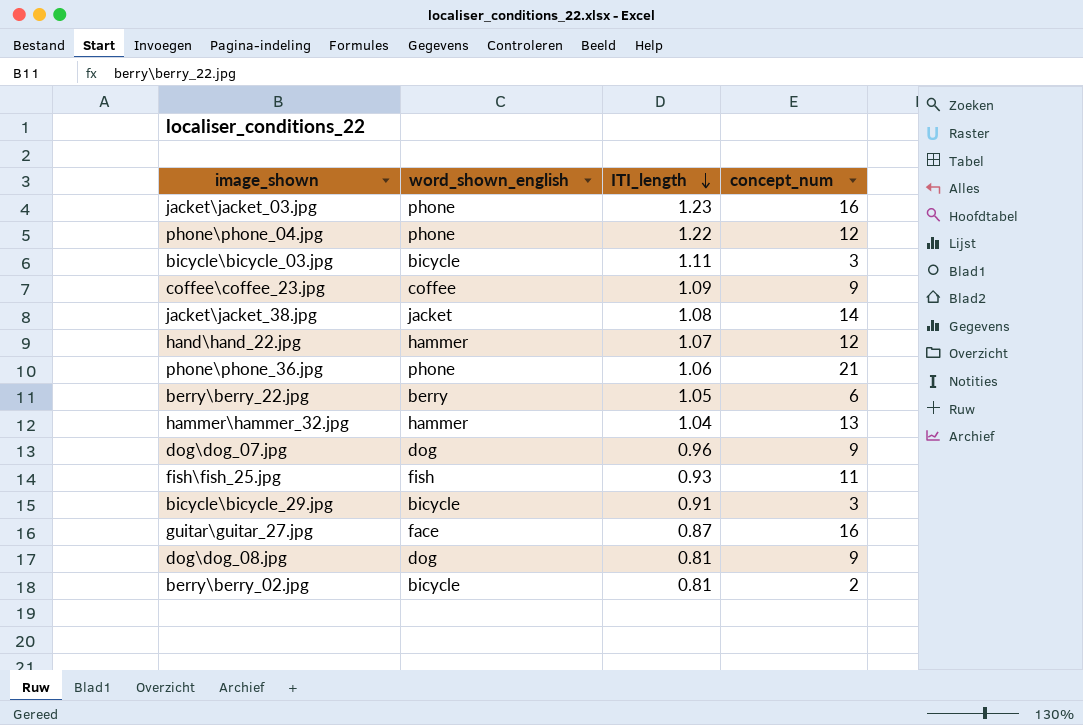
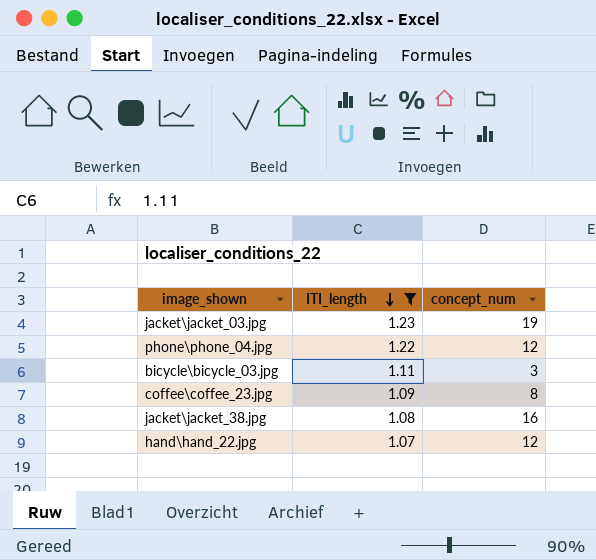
filter: none -> ITI_length >= 1.07
column word_shown_english | position: 2 -> none
jacket\jacket_03.jpg | concept_num: 16 -> 19
coffee\coffee_23.jpg | concept_num: 9 -> 8
jacket\jacket_38.jpg | concept_num: 14 -> 16

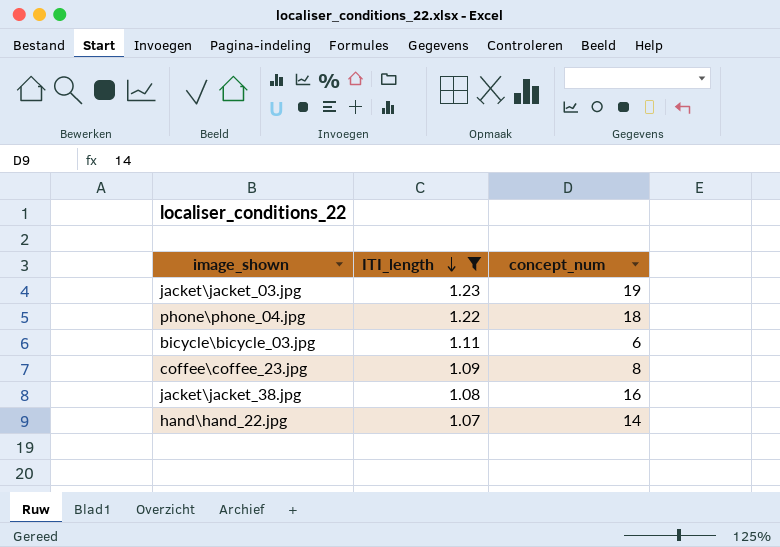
phone\phone_04.jpg | concept_num: 12 -> 18
bicycle\bicycle_03.jpg | concept_num: 3 -> 6
hand\hand_22.jpg | concept_num: 12 -> 14

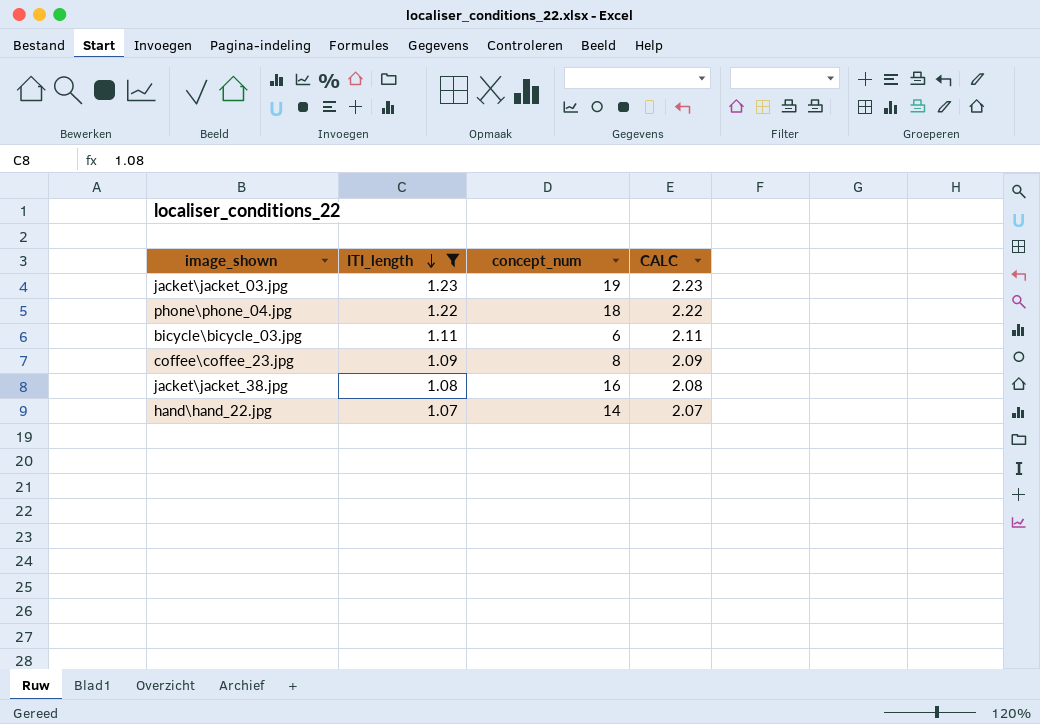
column CALC | formula: none -> [ITI_length] + 1

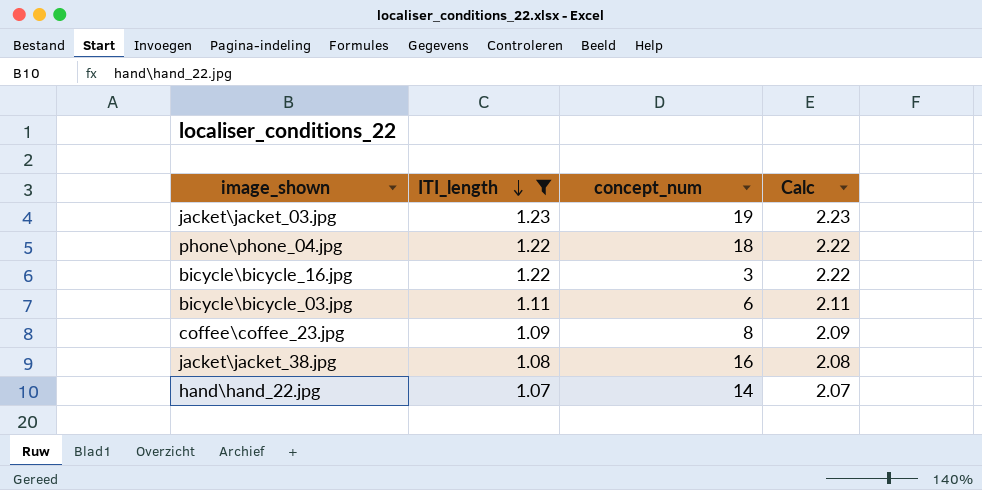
column name: CALC -> Calc
row bicycle\bicycle_16.jpg: none -> 1.22 | 3 | 2.22

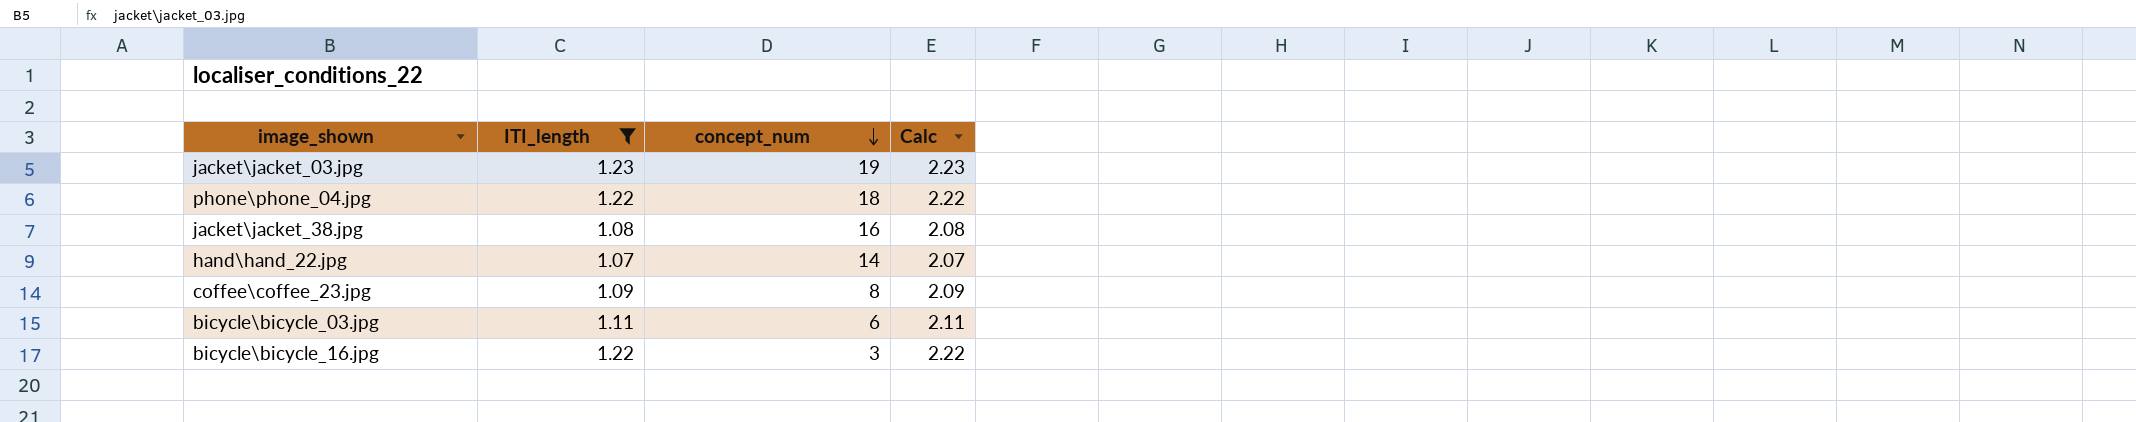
row order: ITI_length descending -> concept_num descending

